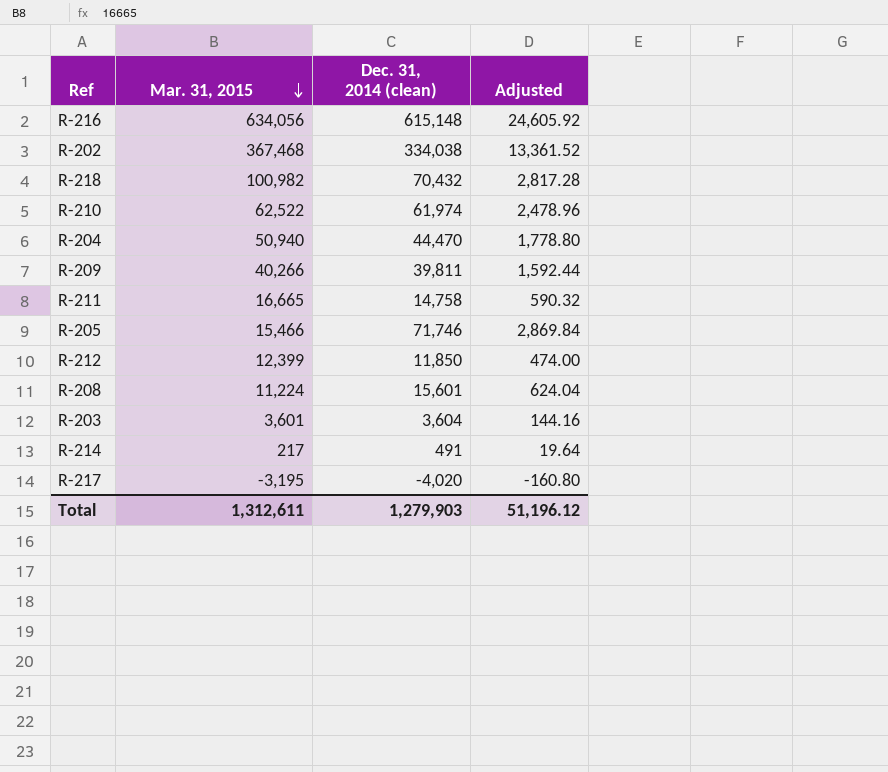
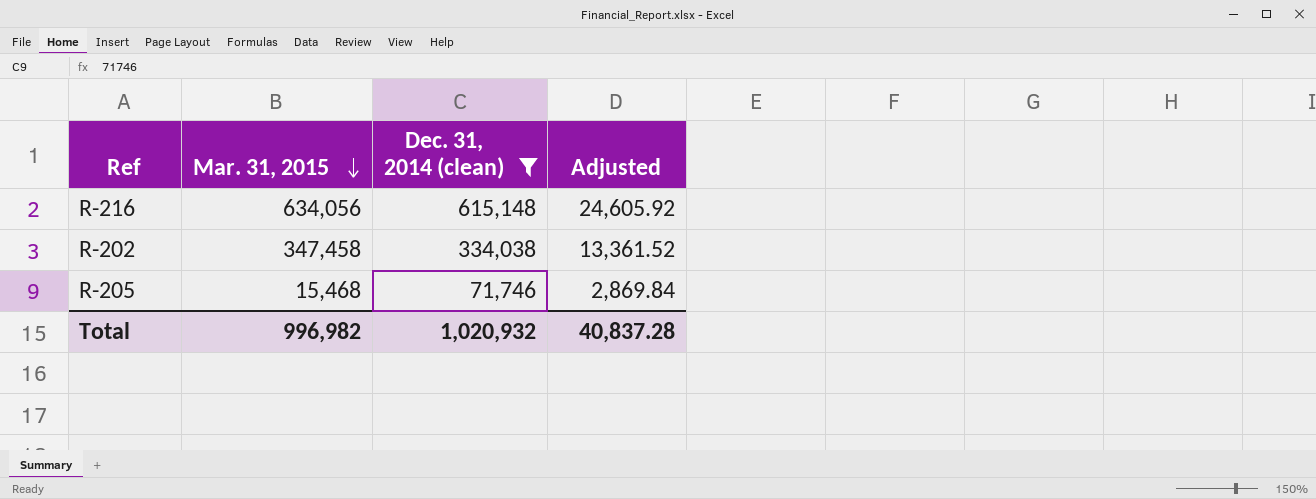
filter: none -> Dec. 31, 2014 (clean) >= 71,746
R-202 | Mar. 31, 2015: 367,468 -> 347,458
R-205 | Mar. 31, 2015: 15,466 -> 15,468
Total | Mar. 31, 2015: 1,312,611 -> 996,982
Total | Dec. 31, 2014 (clean): 1,279,903 -> 1,020,932
Total | Adjusted: 51,196.12 -> 40,837.28

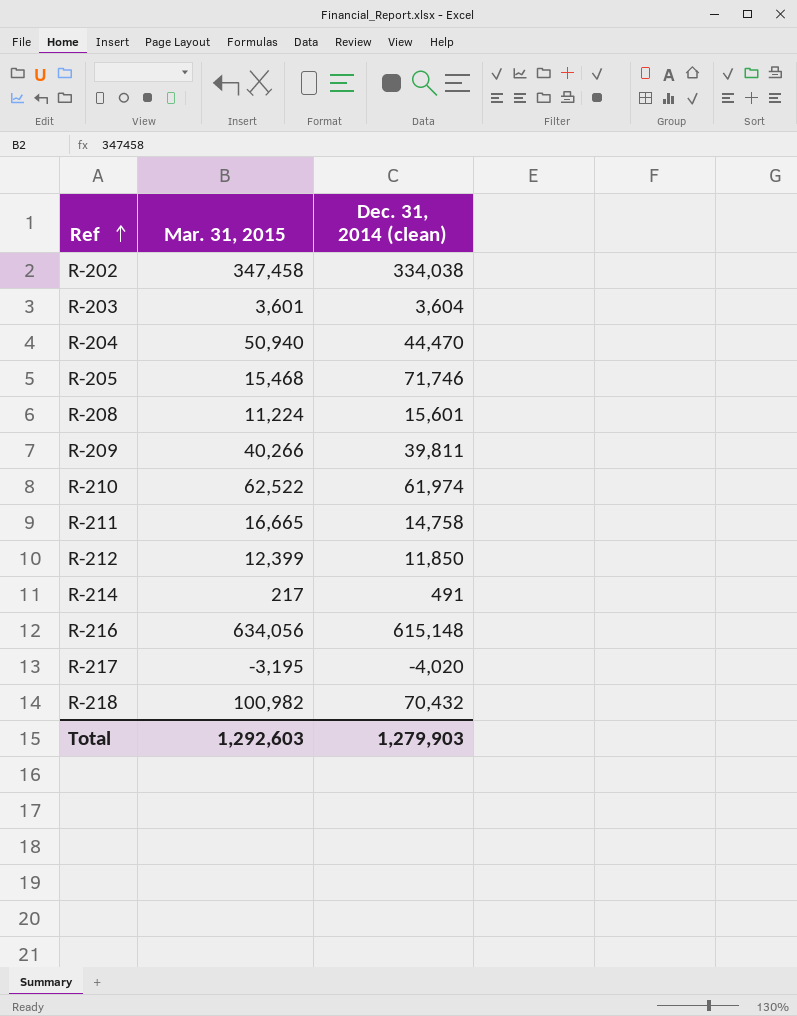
filter: Dec. 31, 2014 (clean) >= 71,746 -> none
row order: Mar. 31, 2015 descending -> Ref ascending
column Adjusted | formula: [Dec. 31, 2014 (clean)] * 0.04 -> none
Total | Mar. 31, 2015: 996,982 -> 1,292,603
Total | Dec. 31, 2014 (clean): 1,020,932 -> 1,279,903

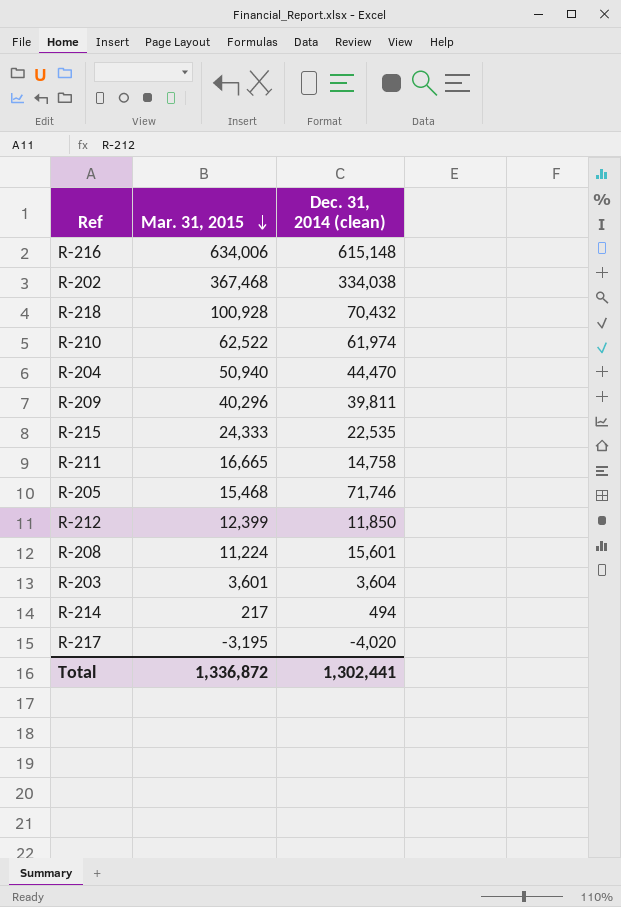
row order: Ref ascending -> Mar. 31, 2015 descending
R-216 | Mar. 31, 2015: 634,056 -> 634,006
R-202 | Mar. 31, 2015: 347,458 -> 367,468
R-218 | Mar. 31, 2015: 100,982 -> 100,928
R-209 | Mar. 31, 2015: 40,266 -> 40,296
row R-215: none -> 24,333 | 22,535
R-214 | Dec. 31, 2014 (clean): 491 -> 494
Total | Mar. 31, 2015: 1,292,603 -> 1,336,872
Total | Dec. 31, 2014 (clean): 1,279,903 -> 1,302,441

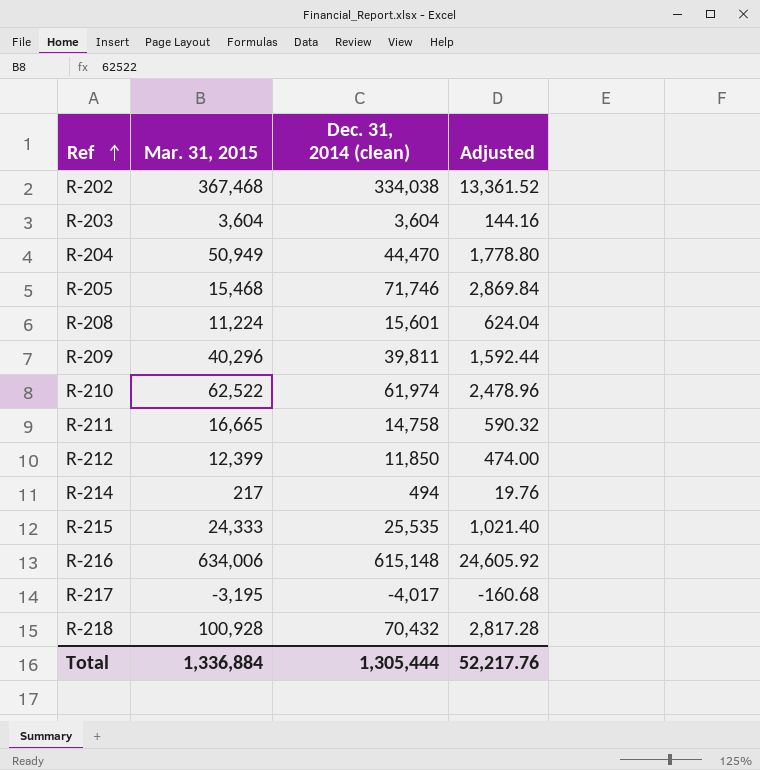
row order: Mar. 31, 2015 descending -> Ref ascending
column Adjusted | formula: none -> [Dec. 31, 2014 (clean)] * 0.04
R-203 | Mar. 31, 2015: 3,601 -> 3,604
R-204 | Mar. 31, 2015: 50,940 -> 50,949
R-215 | Dec. 31, 2014 (clean): 22,535 -> 25,535
R-217 | Dec. 31, 2014 (clean): -4,020 -> -4,017
Total | Mar. 31, 2015: 1,336,872 -> 1,336,884
Total | Dec. 31, 2014 (clean): 1,302,441 -> 1,305,444

